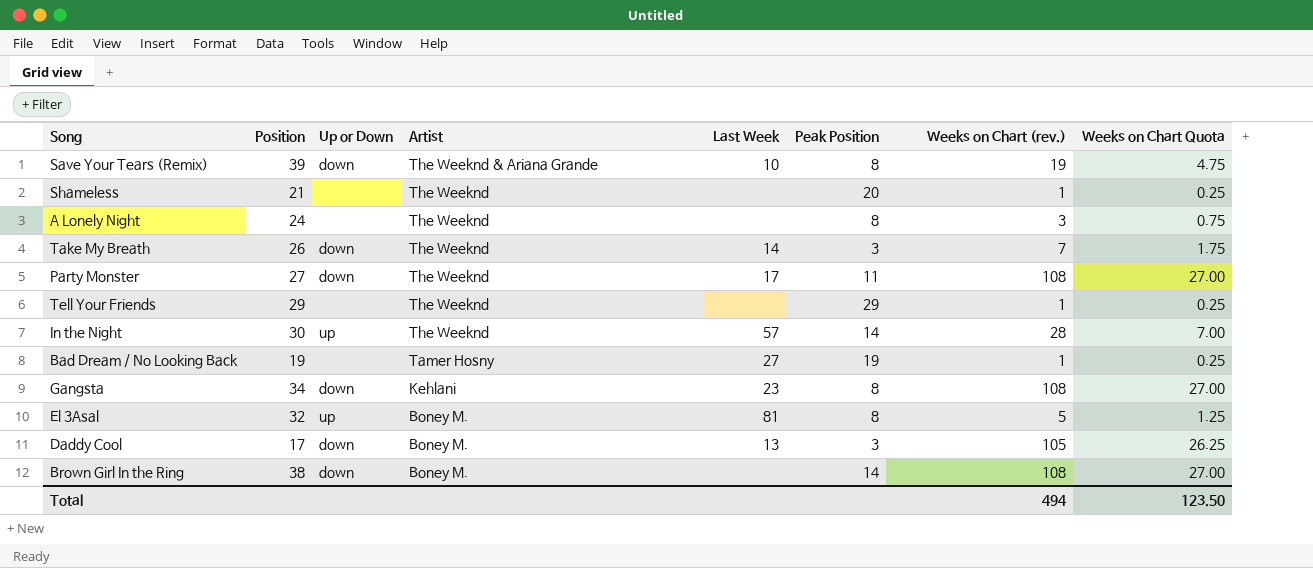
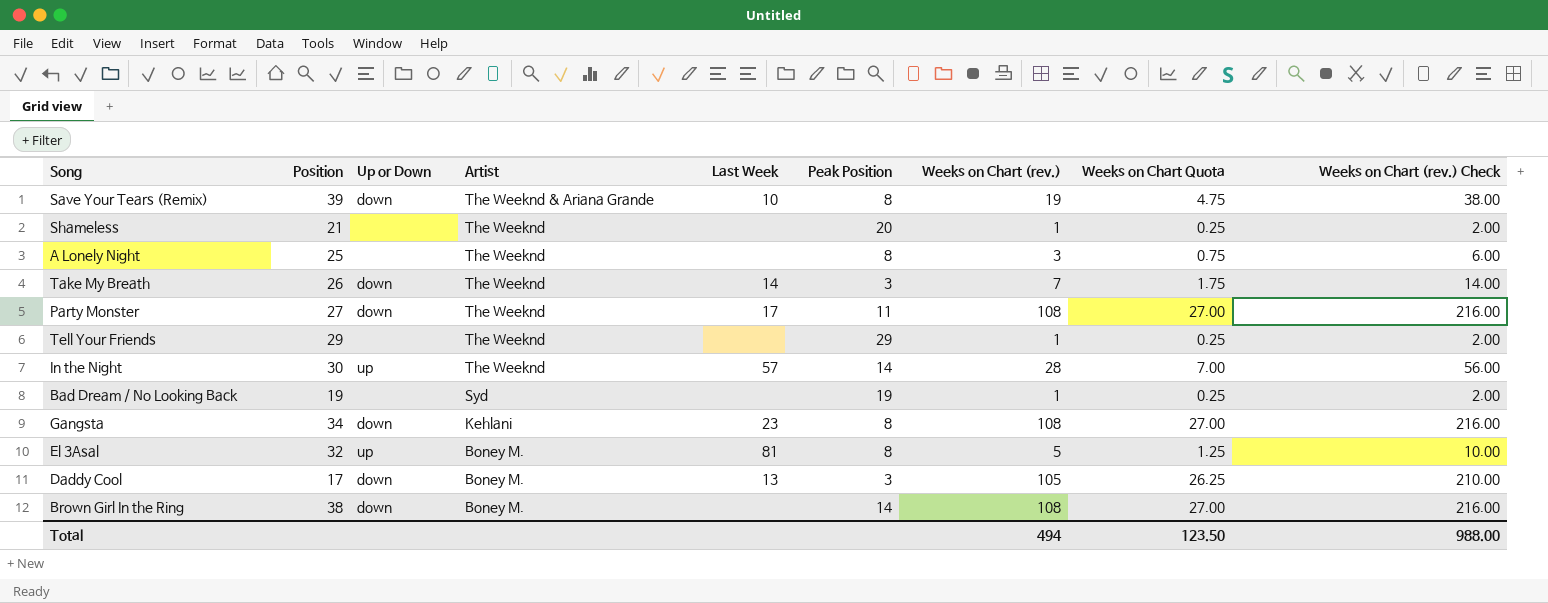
column Weeks on Chart (rev.) Check | formula: none -> [Weeks on Chart (rev.)] * 2
A Lonely Night | Position: 24 -> 25
Bad Dream / No Looking Back | Artist: Tamer Hosny -> Syd
Bad Dream / No Looking Back | Last Week: 27 -> none

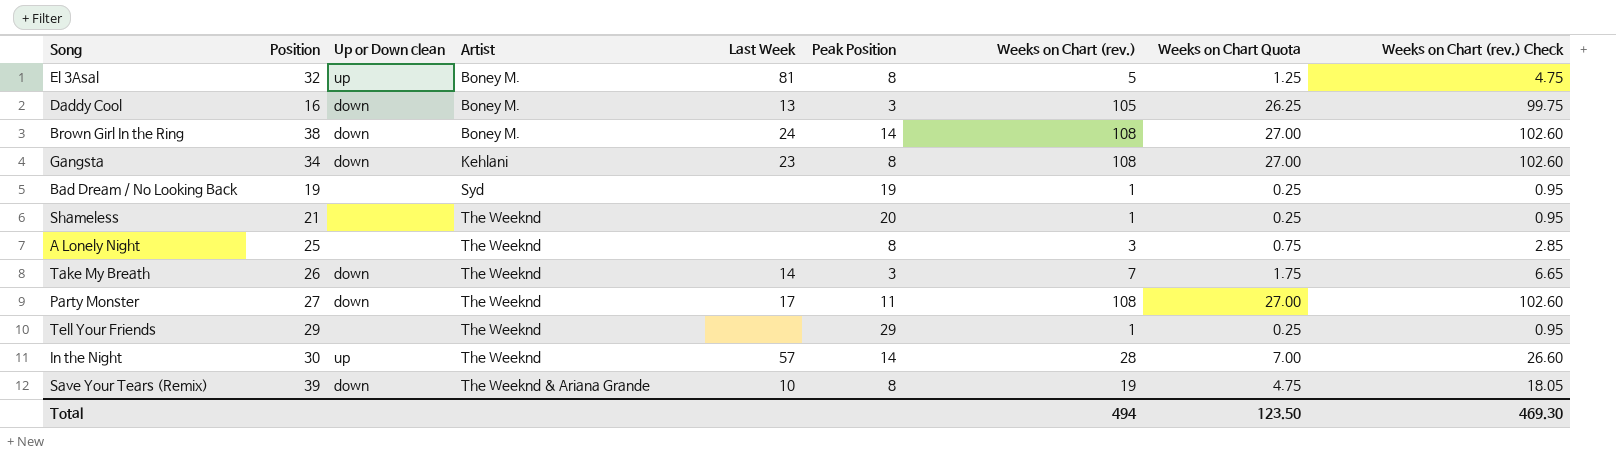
row order: Artist descending -> Artist ascending
column name: Up or Down -> Up or Down clean
column Weeks on Chart (rev.) Check | formula: [Weeks on Chart (rev.)] * 2 -> [Weeks on Chart (rev.)] * 0.95
Daddy Cool | Position: 17 -> 16
Brown Girl In the Ring | Last Week: none -> 24
Total | Weeks on Chart (rev.) Check: 988.00 -> 469.30

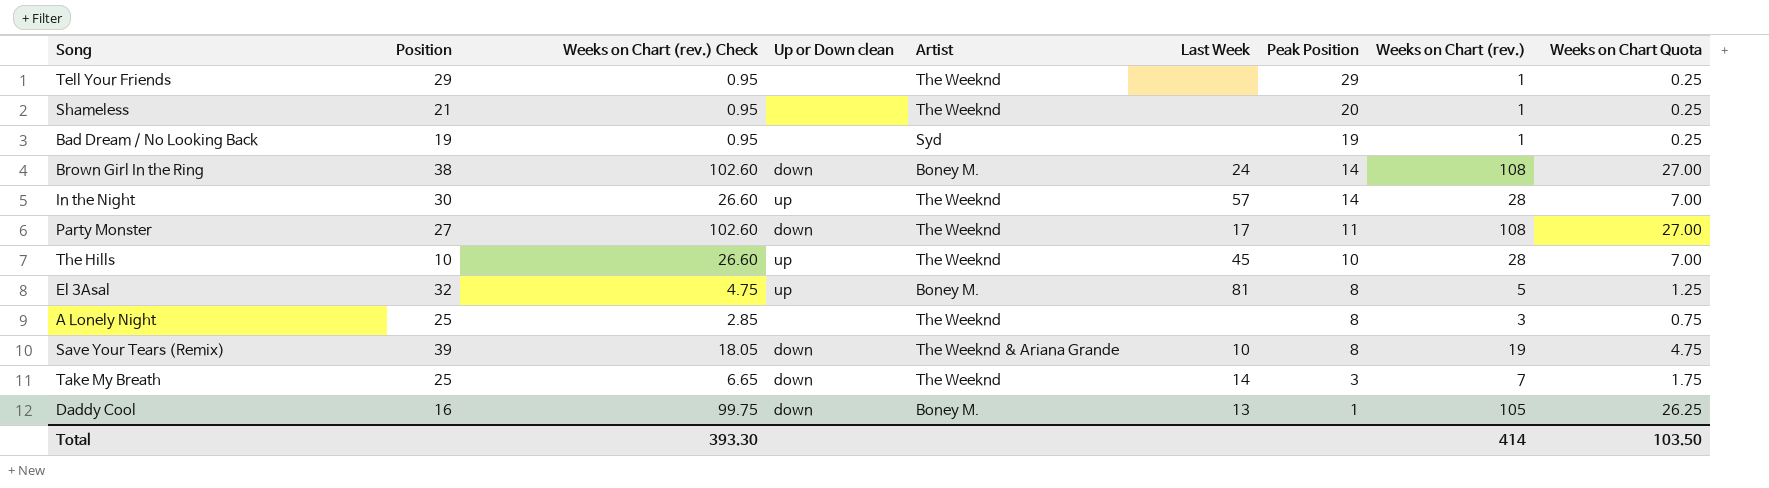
row order: Artist ascending -> Peak Position descending
column Weeks on Chart (rev.) Check | position: 9 -> 3
row Gangsta: 34 | down | Kehlani | 23 | 8 | 108 | 27.00 | 102.60 -> none
row The Hills: none -> 10 | 26.60 | up | The Weeknd | 45 | 10 | 28 | 7.00
Take My Breath | Position: 26 -> 25
Daddy Cool | Peak Position: 3 -> 1
Total | Weeks on Chart (rev.) Check: 469.30 -> 393.30
Total | Weeks on Chart (rev.): 494 -> 414
Total | Weeks on Chart Quota: 123.50 -> 103.50

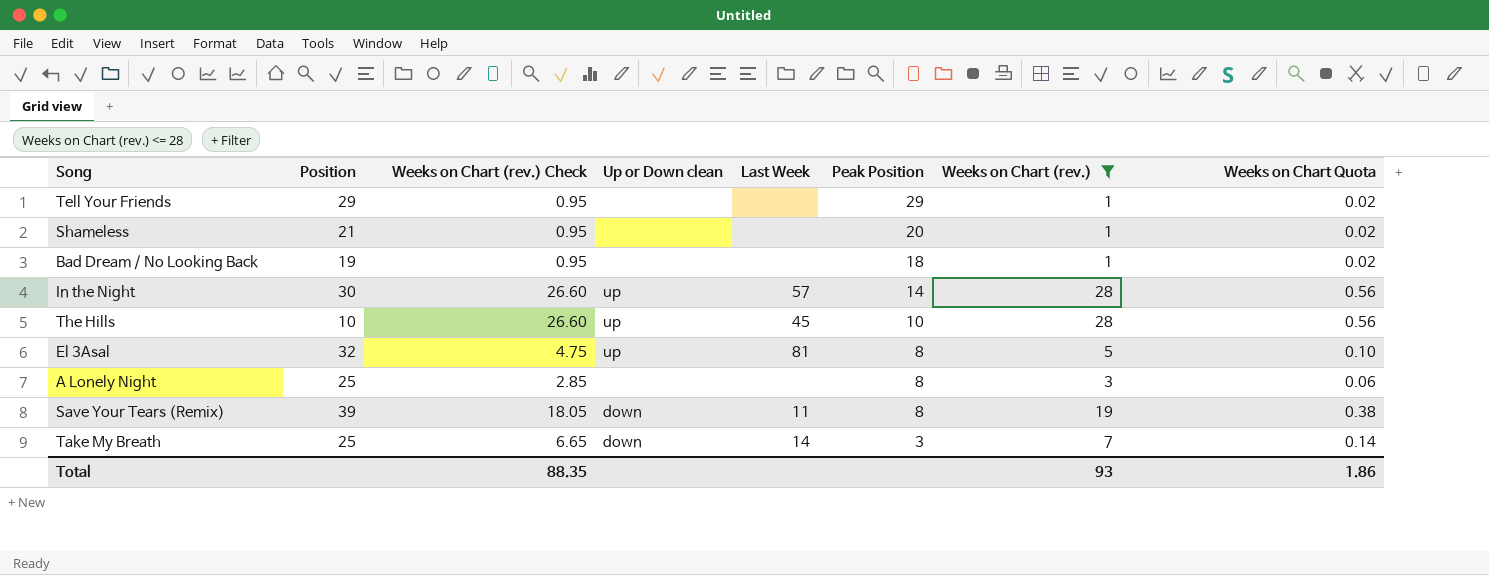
filter: none -> Weeks on Chart (rev.) <= 28
column Artist | position: 5 -> none
column Weeks on Chart Quota | formula: [Weeks on Chart (rev.)] * 0.25 -> [Weeks on Chart (rev.)] * 0.02
Bad Dream / No Looking Back | Peak Position: 19 -> 18
Save Your Tears (Remix) | Last Week: 10 -> 11
Total | Weeks on Chart (rev.) Check: 393.30 -> 88.35
Total | Weeks on Chart (rev.): 414 -> 93
Total | Weeks on Chart Quota: 103.50 -> 1.86

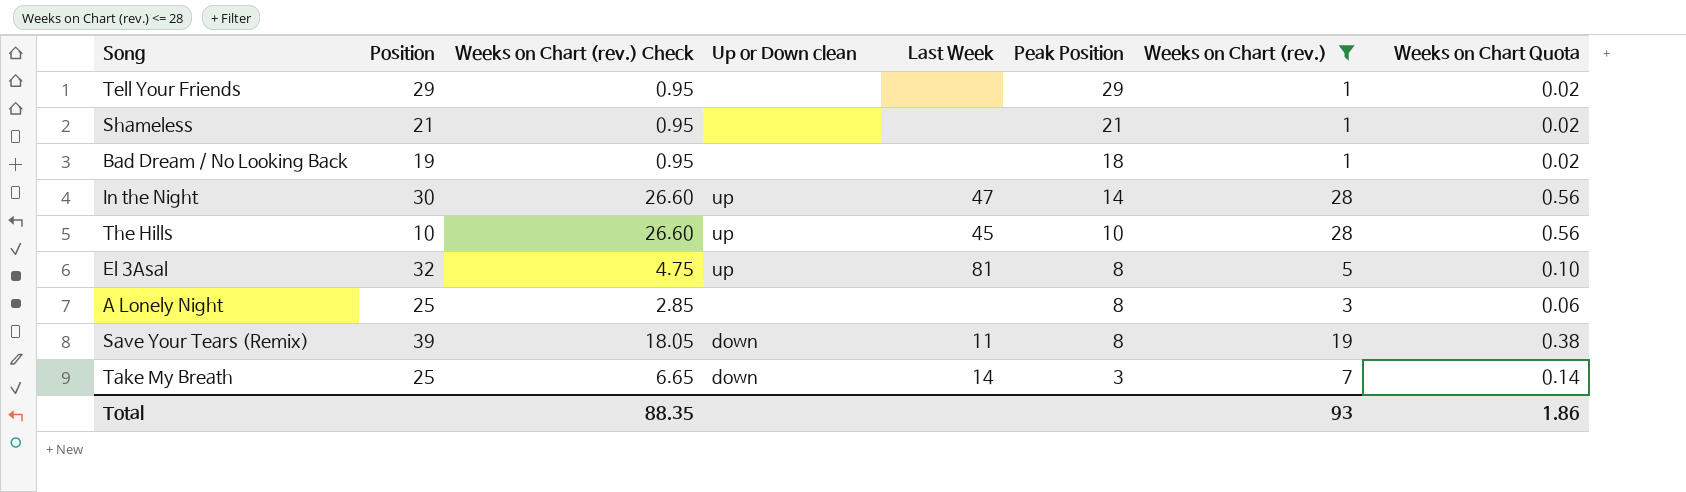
Shameless | Peak Position: 20 -> 21
In the Night | Last Week: 57 -> 47

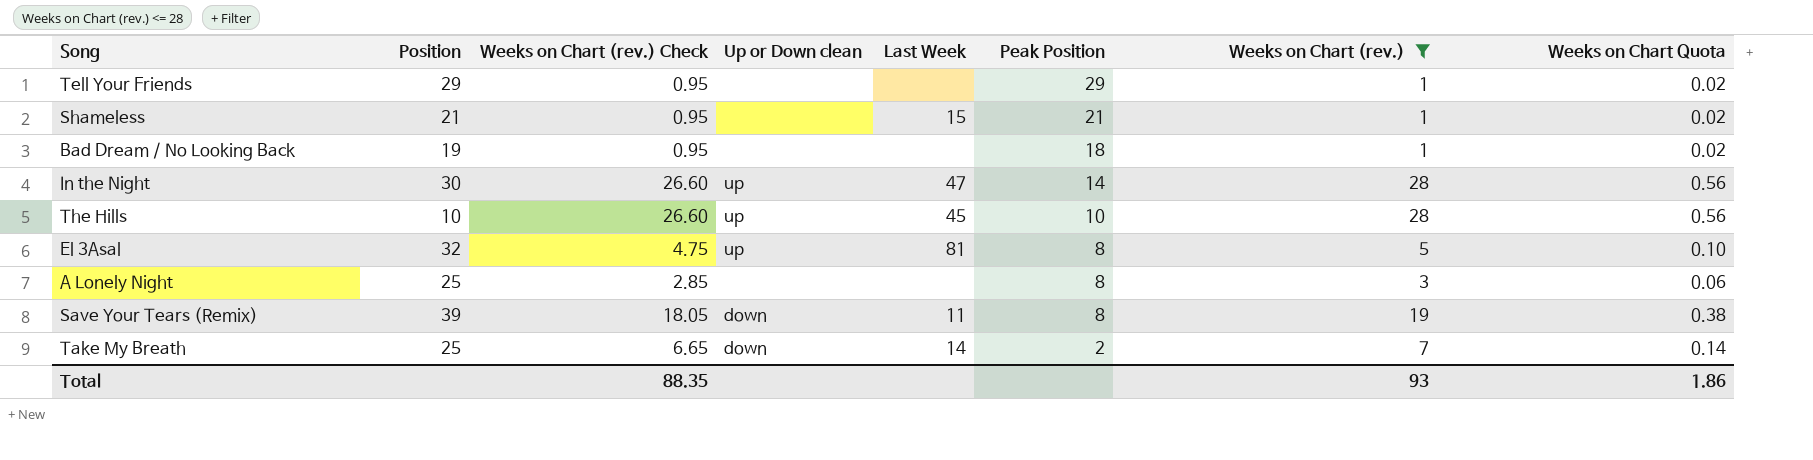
Shameless | Last Week: none -> 15
Take My Breath | Peak Position: 3 -> 2

